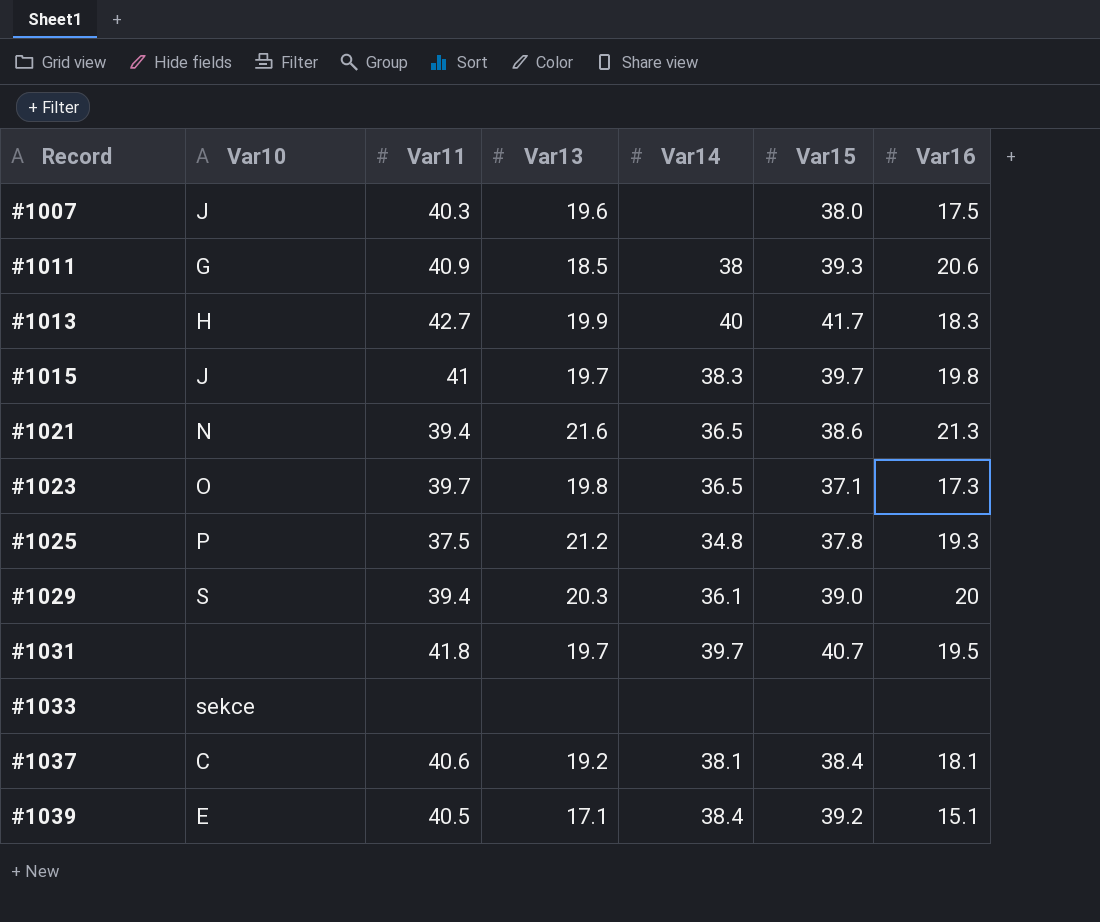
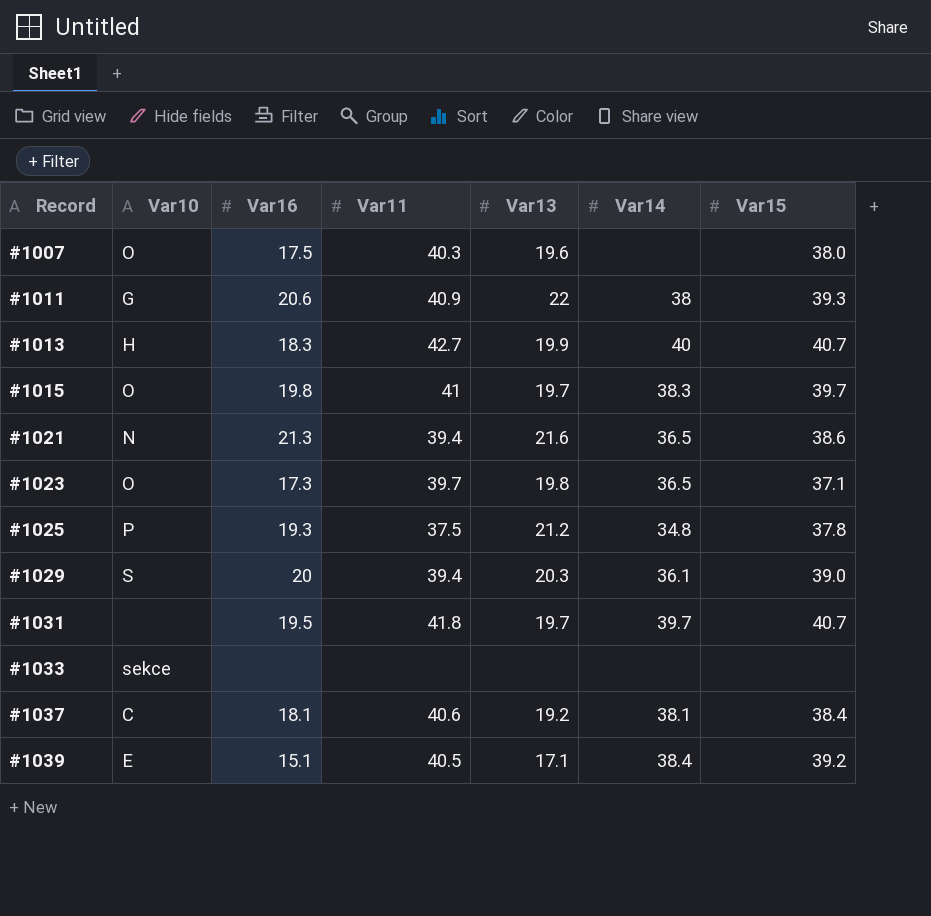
column Var16 | position: 7 -> 3
#1007 | Var10: J -> O
#1011 | Var13: 18.5 -> 22
#1013 | Var15: 41.7 -> 40.7
#1015 | Var10: J -> O

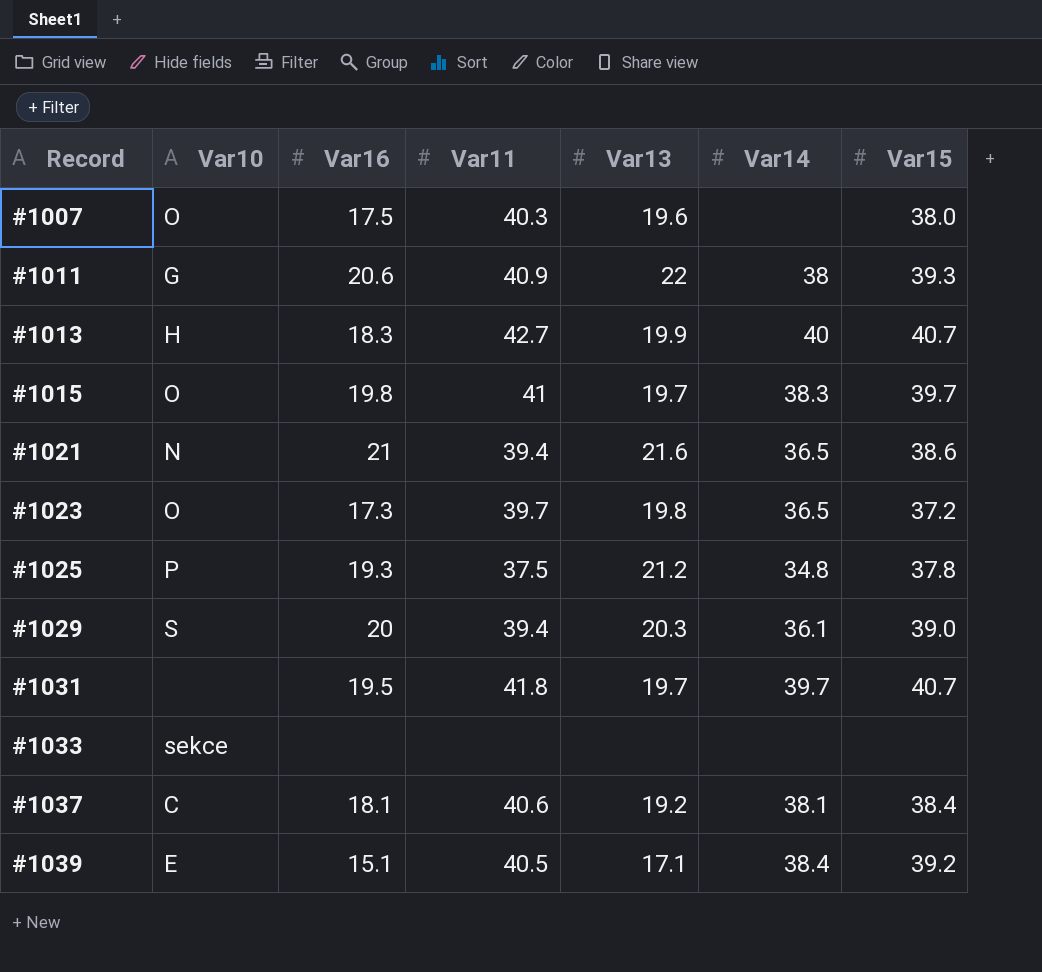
#1021 | Var16: 21.3 -> 21
#1023 | Var15: 37.1 -> 37.2

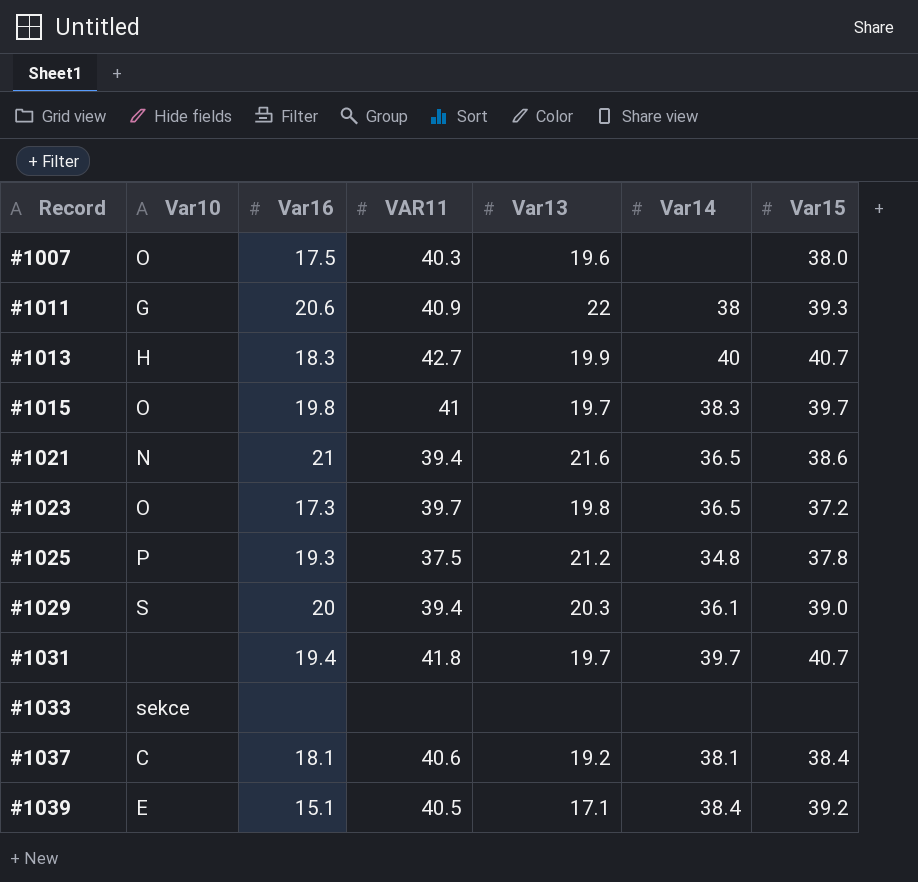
column name: Var11 -> VAR11
#1031 | Var16: 19.5 -> 19.4

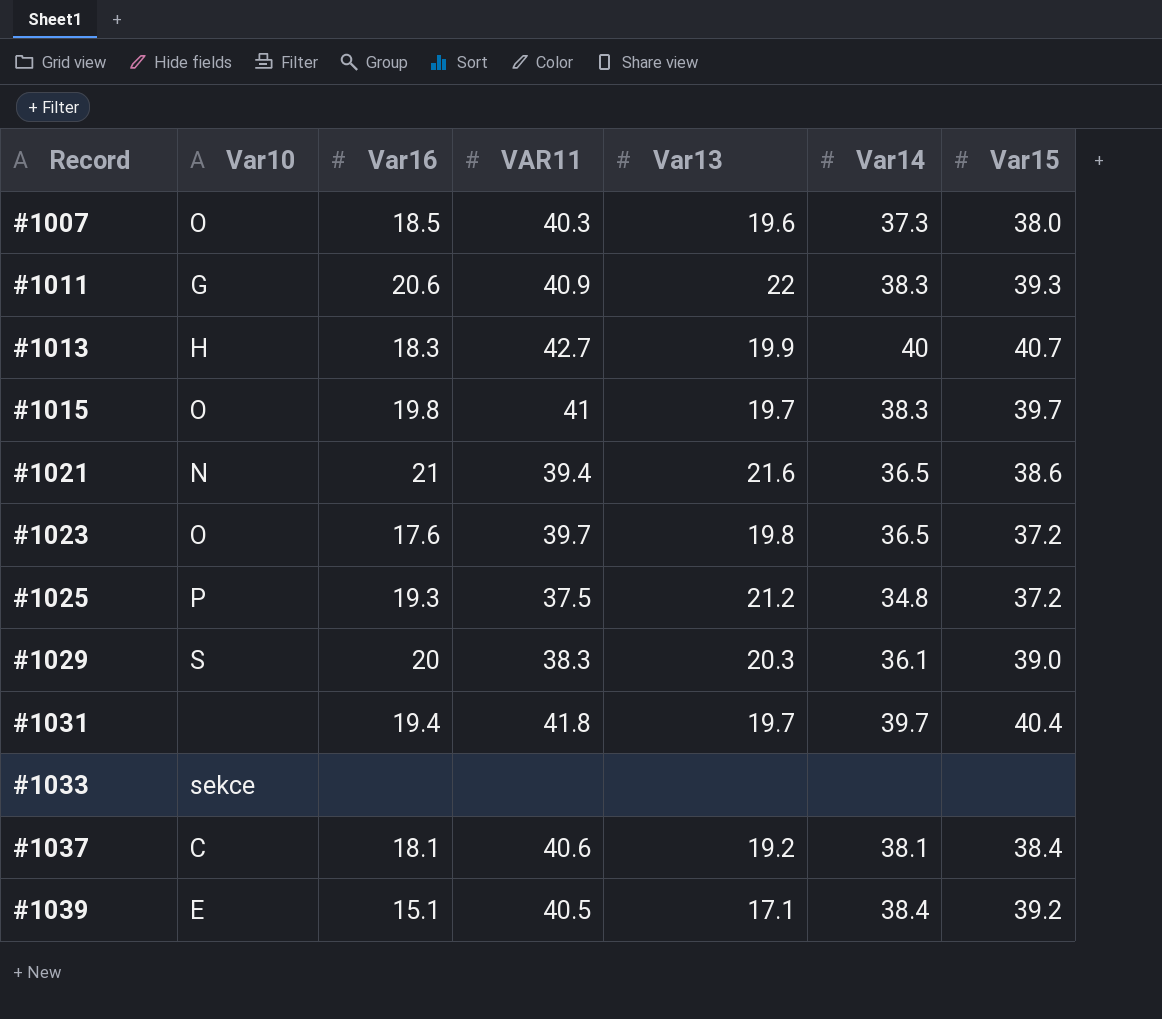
#1007 | Var16: 17.5 -> 18.5
#1007 | Var14: none -> 37.3
#1011 | Var14: 38 -> 38.3
#1023 | Var16: 17.3 -> 17.6
#1025 | Var15: 37.8 -> 37.2
#1029 | VAR11: 39.4 -> 38.3
#1031 | Var15: 40.7 -> 40.4

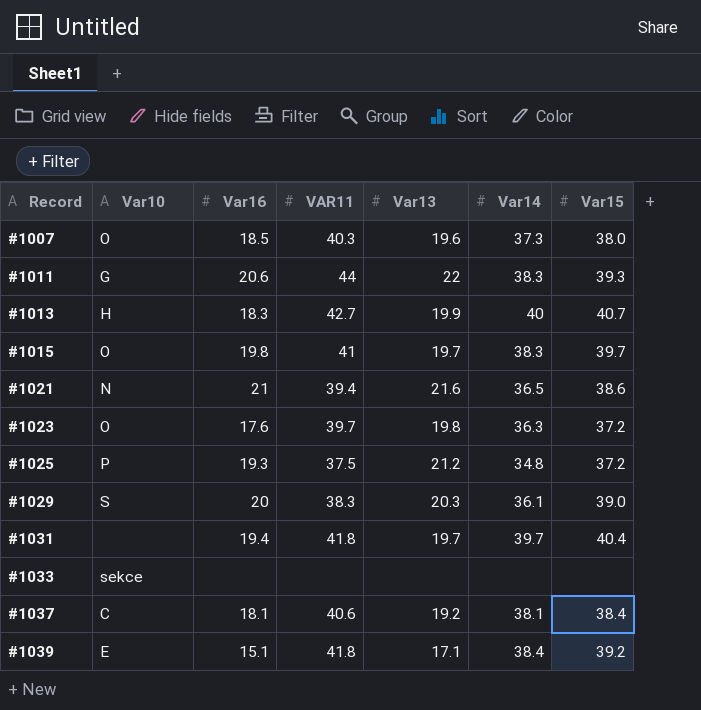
#1011 | VAR11: 40.9 -> 44
#1023 | Var14: 36.5 -> 36.3
#1039 | VAR11: 40.5 -> 41.8

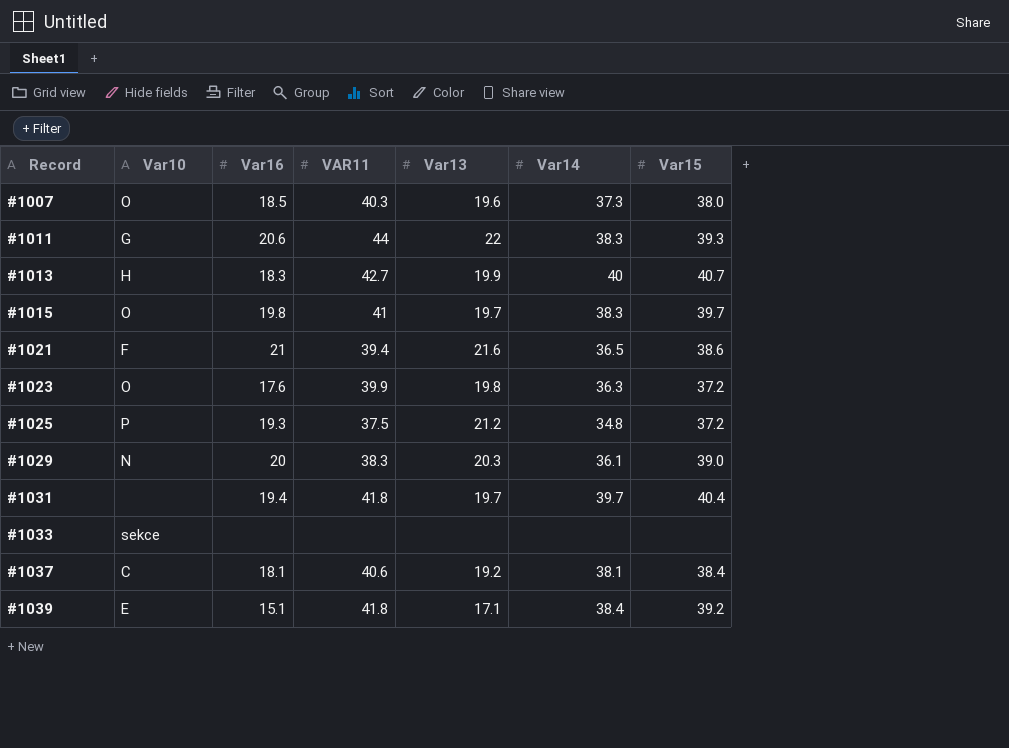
#1021 | Var10: N -> F
#1023 | VAR11: 39.7 -> 39.9
#1029 | Var10: S -> N

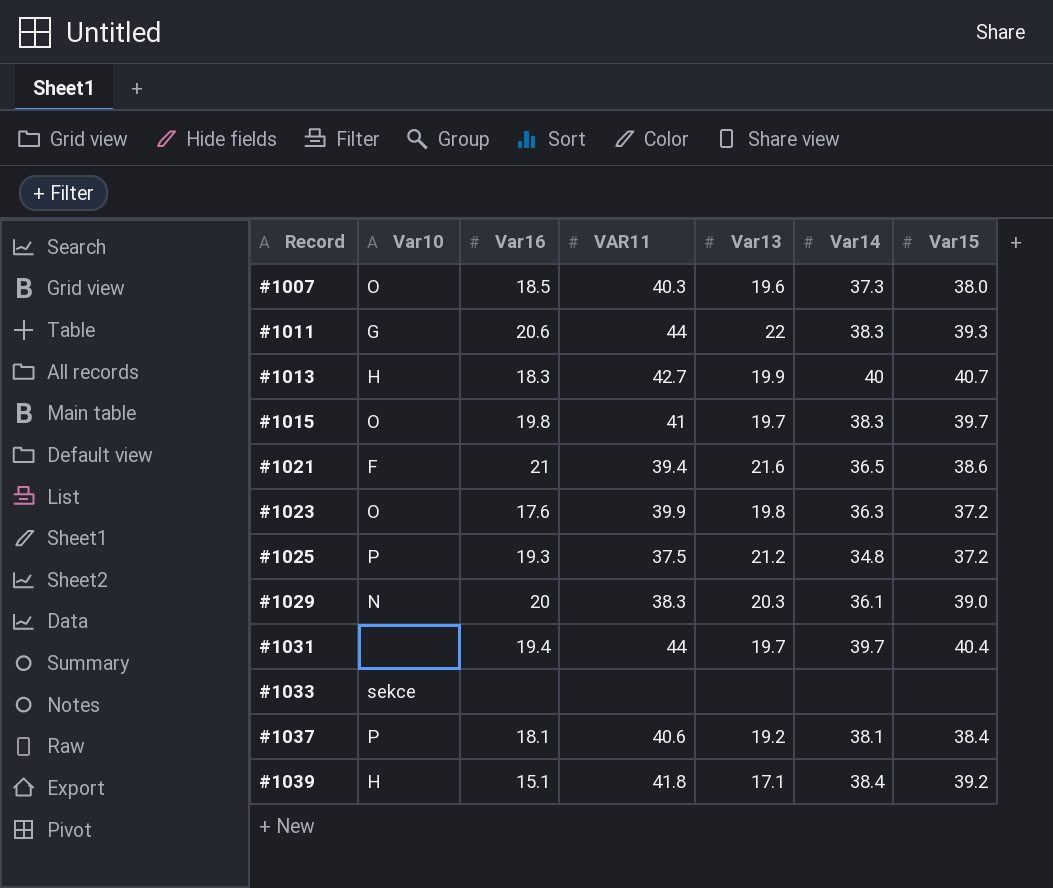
#1031 | VAR11: 41.8 -> 44
#1037 | Var10: C -> P
#1039 | Var10: E -> H

